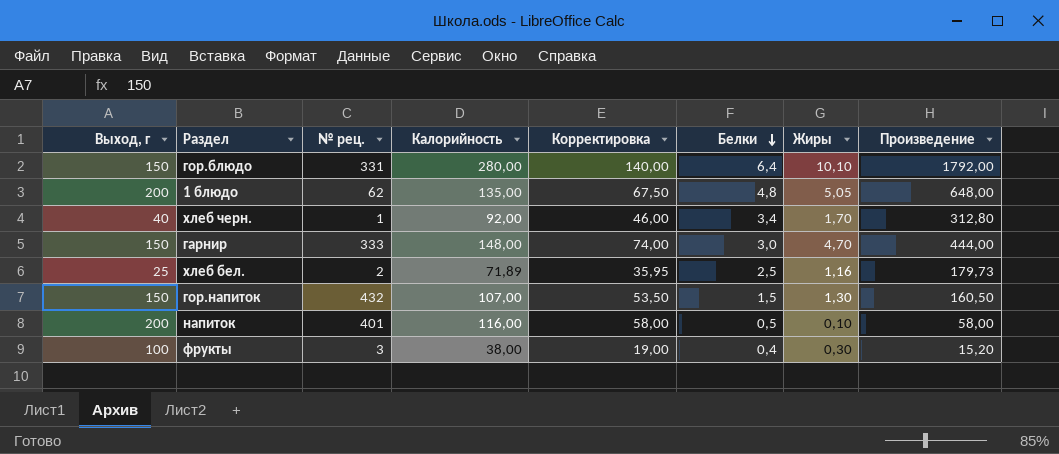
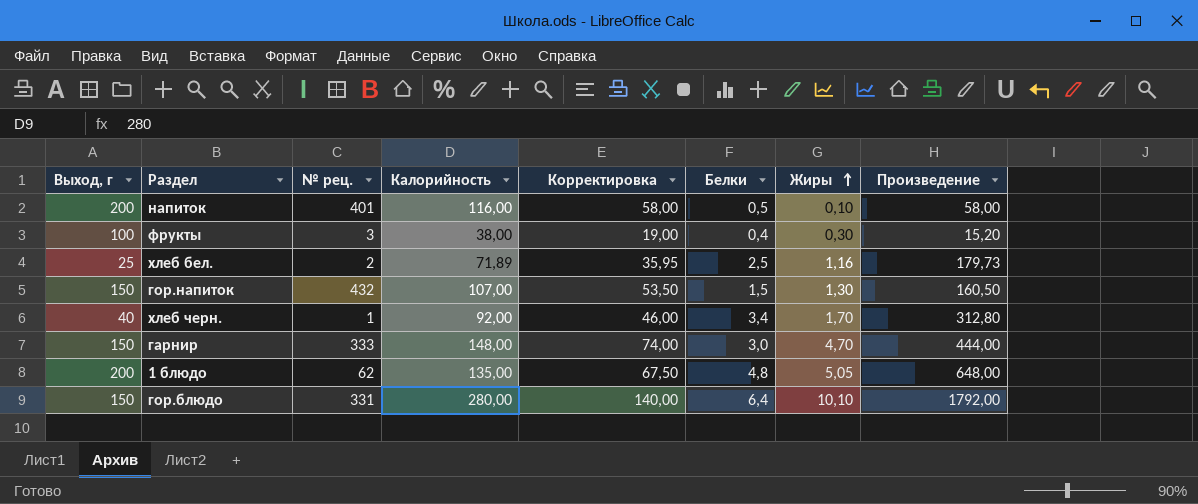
row order: Белки descending -> Жиры ascending

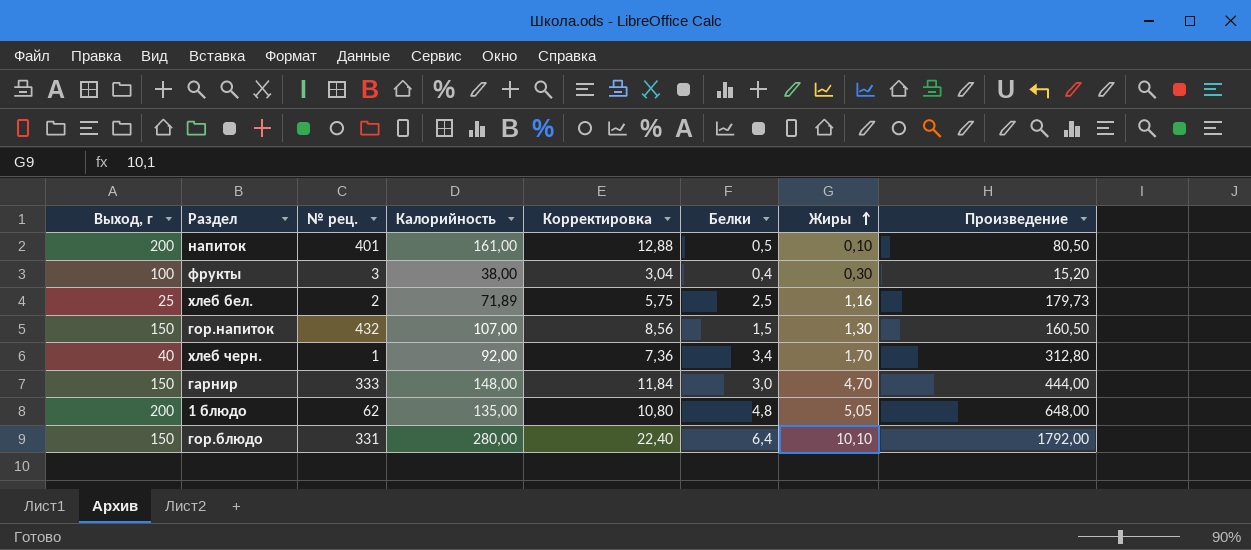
column Корректировка | formula: [Калорийность] * 0,5 -> [Калорийность] * 0,08
напиток | Калорийность: 116,00 -> 161,00
напиток | Произведение: 58,00 -> 80,50

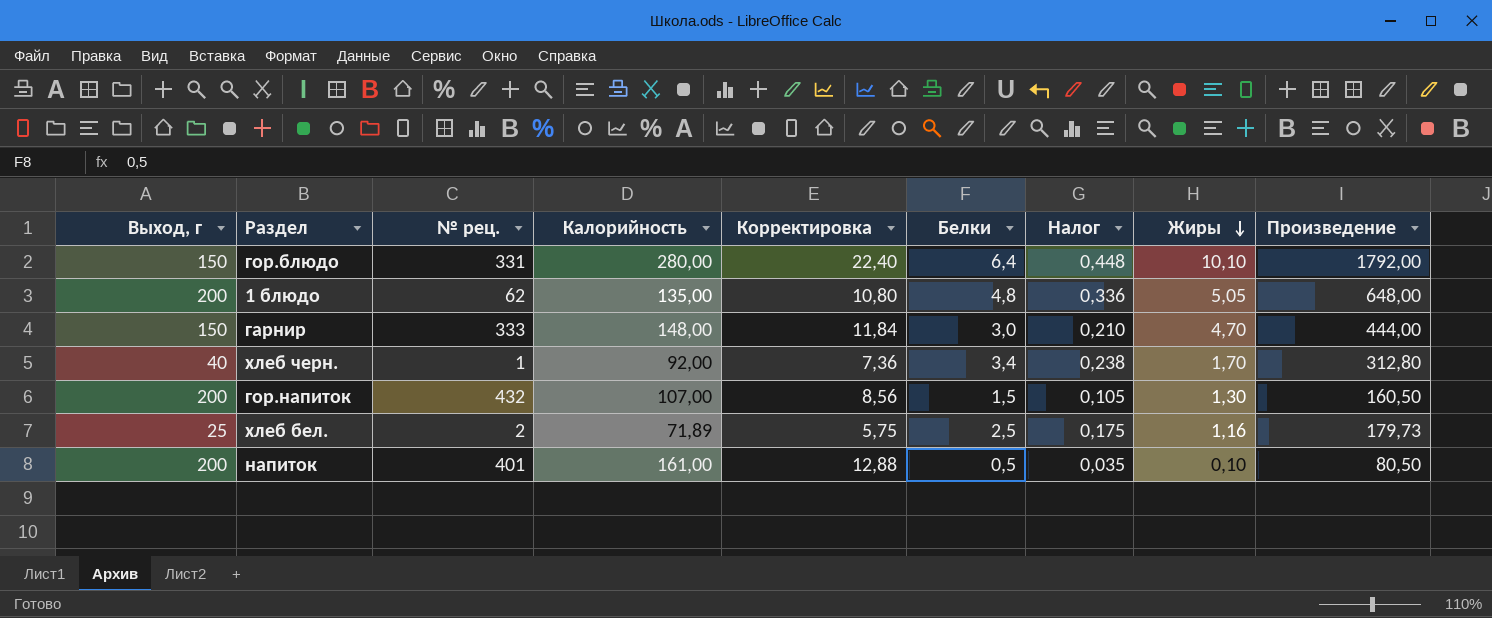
row order: Жиры ascending -> Жиры descending
column Налог | formula: none -> [Белки] * 0,07
row фрукты: 100 | 3 | 38,00 | 3,04 | 0,4 | 0,30 | 15,20 -> none
гор.напиток | Выход, г: 150 -> 200

